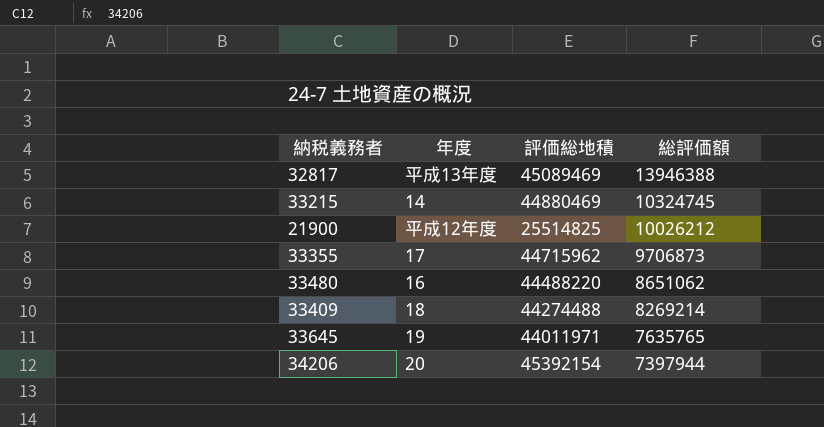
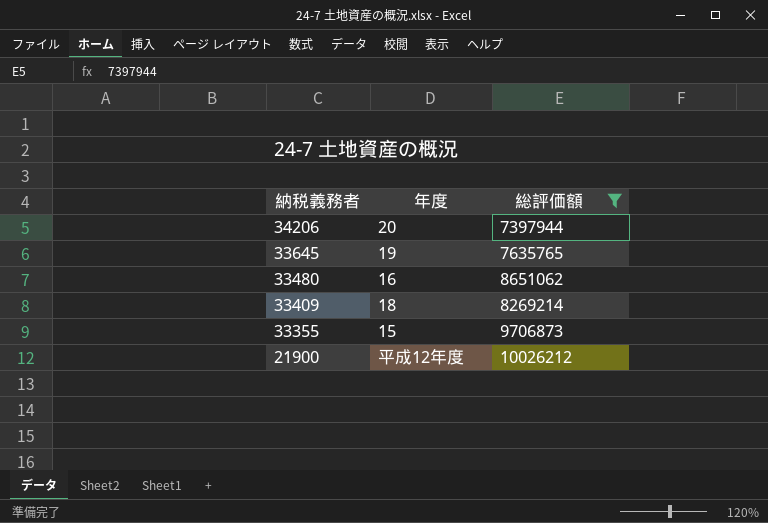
filter: none -> 総評価額 <= 10026212
row order: 総評価額 descending -> 納税義務者 descending
column 評価総地積 | position: 3 -> none
33355 | 年度: 17 -> 15

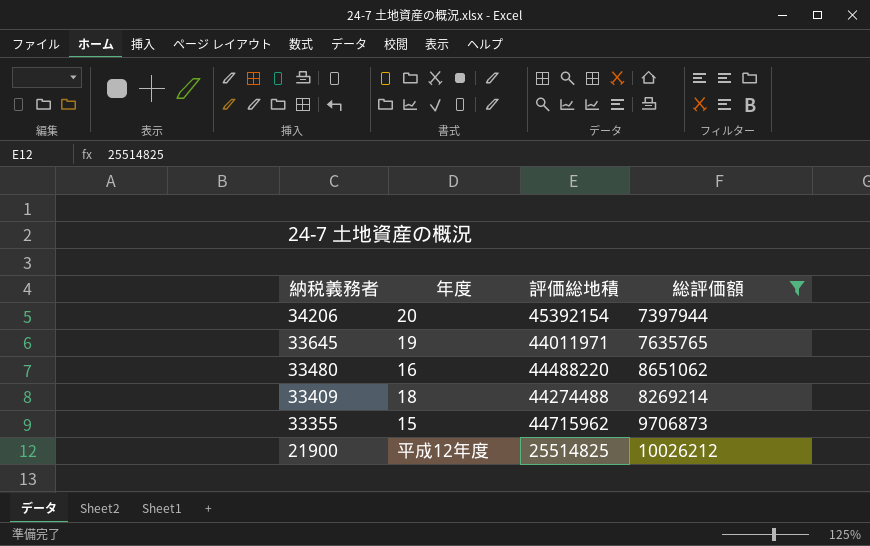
column 評価総地積 | position: none -> 3

